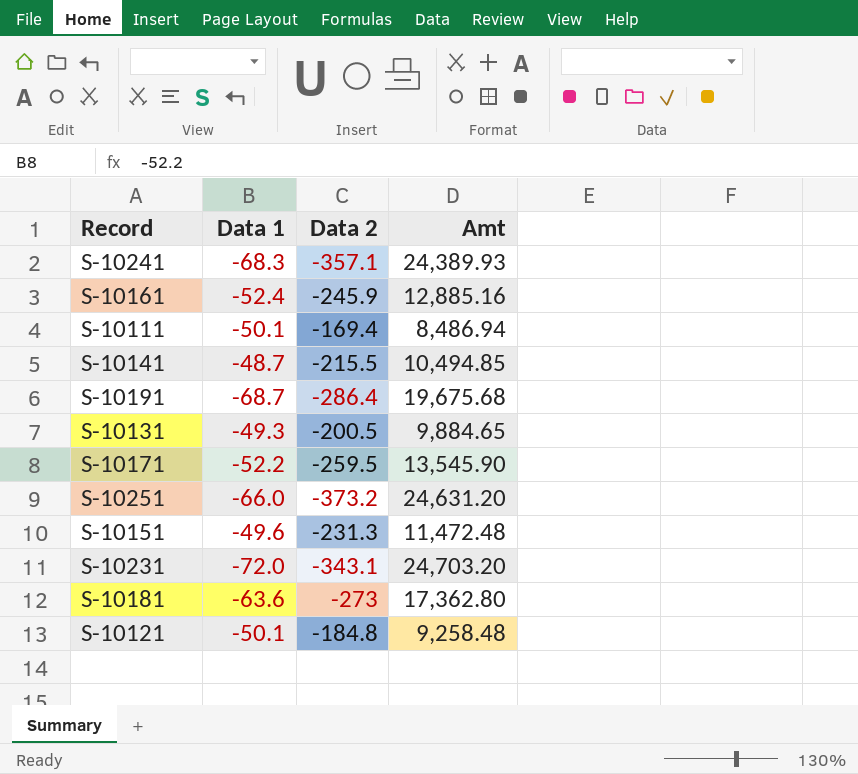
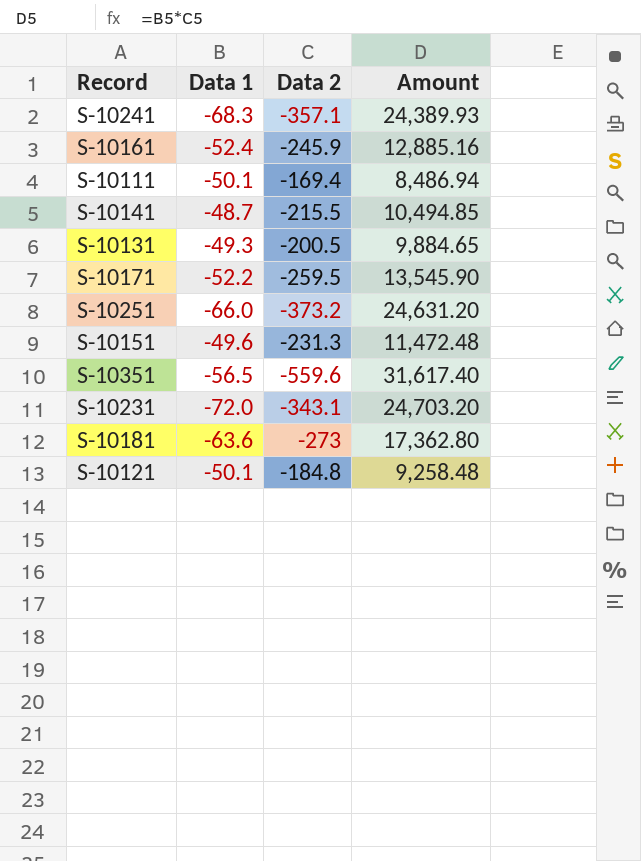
column name: Amt -> Amount
row S-10191: -68.7 | -286.4 | 19,675.68 -> none
row S-10351: none -> -56.5 | -559.6 | 31,617.40

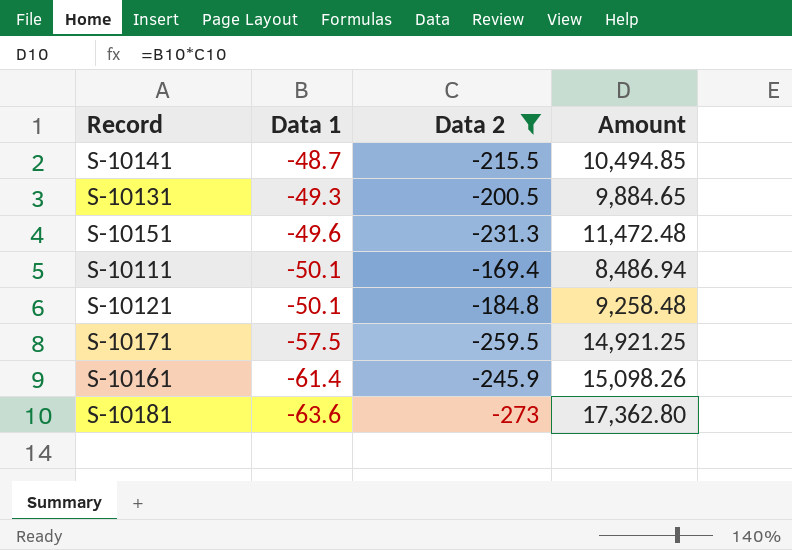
filter: none -> Data 2 >= -273
row order: none -> Data 1 descending
S-10171 | Data 1: -52.2 -> -57.5
S-10171 | Amount: 13,545.90 -> 14,921.25
S-10161 | Data 1: -52.4 -> -61.4
S-10161 | Amount: 12,885.16 -> 15,098.26

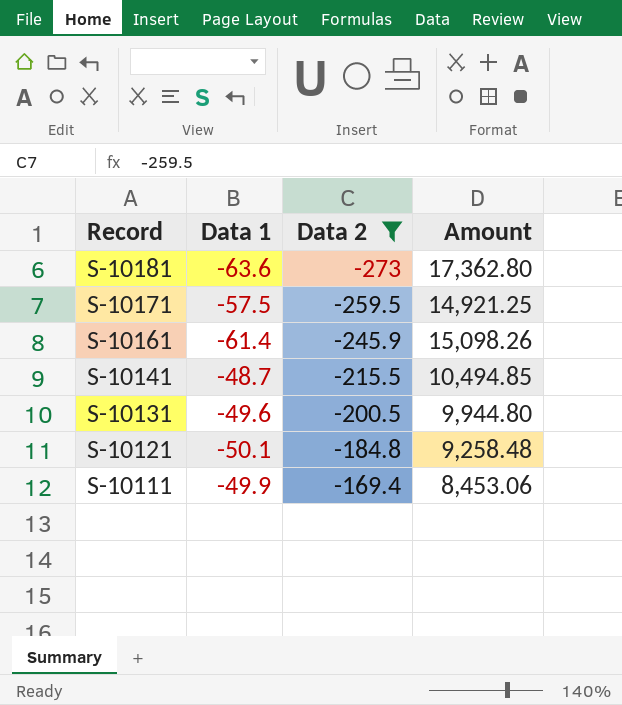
row order: Data 1 descending -> Record descending
row S-10151: -49.6 | -231.3 | 11,472.48 -> none
S-10131 | Data 1: -49.3 -> -49.6
S-10131 | Amount: 9,884.65 -> 9,944.80
S-10111 | Data 1: -50.1 -> -49.9
S-10111 | Amount: 8,486.94 -> 8,453.06

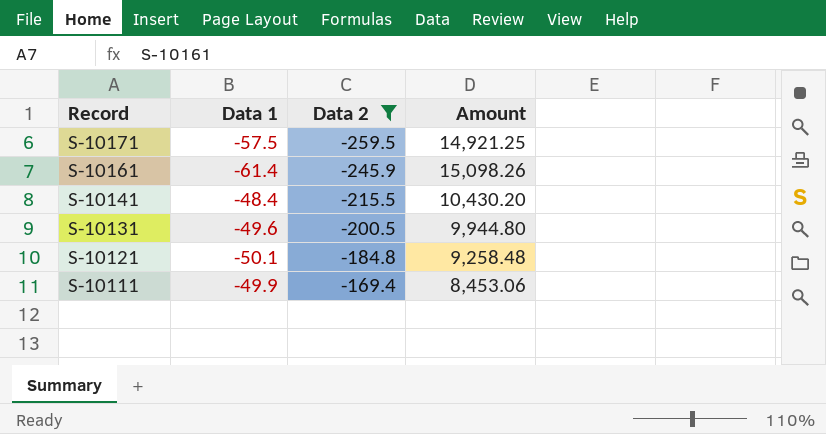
row S-10181: -63.6 | -273 | 17,362.80 -> none
S-10141 | Data 1: -48.7 -> -48.4
S-10141 | Amount: 10,494.85 -> 10,430.20

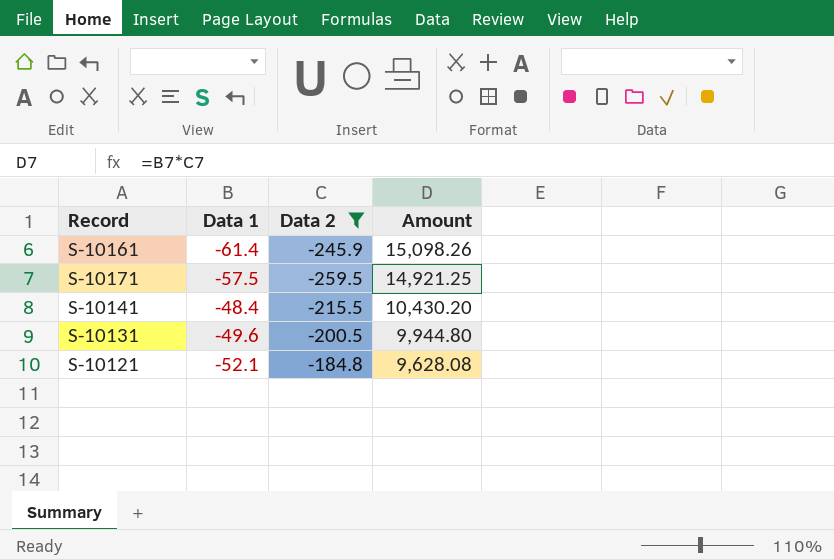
row order: Record descending -> Amount descending
row S-10111: -49.9 | -169.4 | 8,453.06 -> none
S-10121 | Data 1: -50.1 -> -52.1
S-10121 | Amount: 9,258.48 -> 9,628.08

